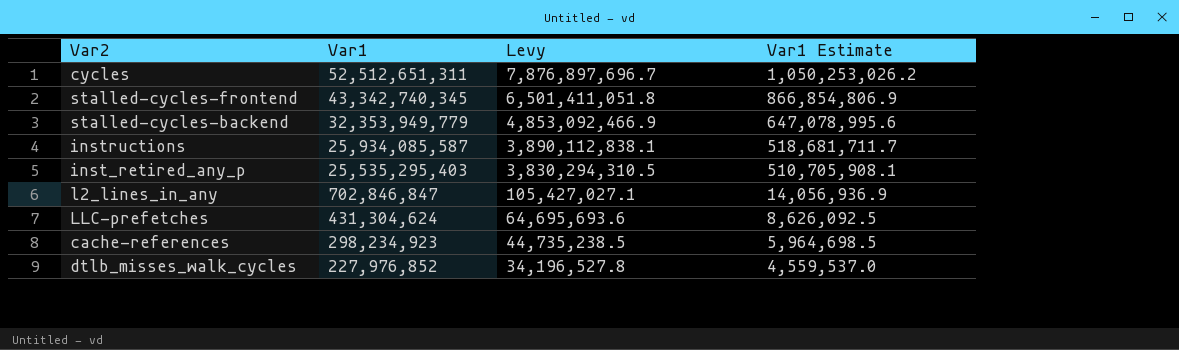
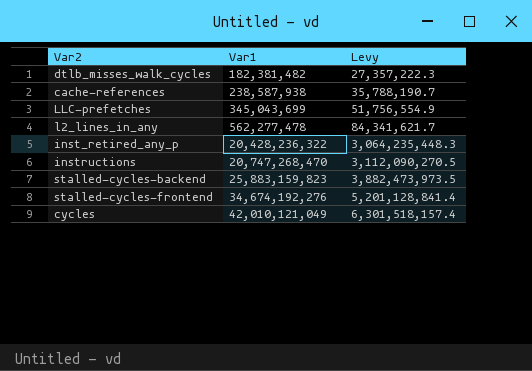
row order: Var1 descending -> Var1 ascending
column Var1 Estimate | formula: [Var1] * 0.02 -> none
dtlb_misses_walk_cycles | Var1: 227,976,852 -> 182,381,482
dtlb_misses_walk_cycles | Levy: 34,196,527.8 -> 27,357,222.3
cache-references | Var1: 298,234,923 -> 238,587,938
cache-references | Levy: 44,735,238.5 -> 35,788,190.7
LLC-prefetches | Var1: 431,304,624 -> 345,043,699
LLC-prefetches | Levy: 64,695,693.6 -> 51,756,554.9
l2_lines_in_any | Var1: 702,846,847 -> 562,277,478
l2_lines_in_any | Levy: 105,427,027.1 -> 84,341,621.7
inst_retired_any_p | Var1: 25,535,295,403 -> 20,428,236,322
inst_retired_any_p | Levy: 3,830,294,310.5 -> 3,064,235,448.3
instructions | Var1: 25,934,085,587 -> 20,747,268,470
instructions | Levy: 3,890,112,838.1 -> 3,112,090,270.5
stalled-cycles-backend | Var1: 32,353,949,779 -> 25,883,159,823
stalled-cycles-backend | Levy: 4,853,092,466.9 -> 3,882,473,973.5
stalled-cycles-frontend | Var1: 43,342,740,345 -> 34,674,192,276
stalled-cycles-frontend | Levy: 6,501,411,051.8 -> 5,201,128,841.4
cycles | Var1: 52,512,651,311 -> 42,010,121,049
cycles | Levy: 7,876,897,696.7 -> 6,301,518,157.4

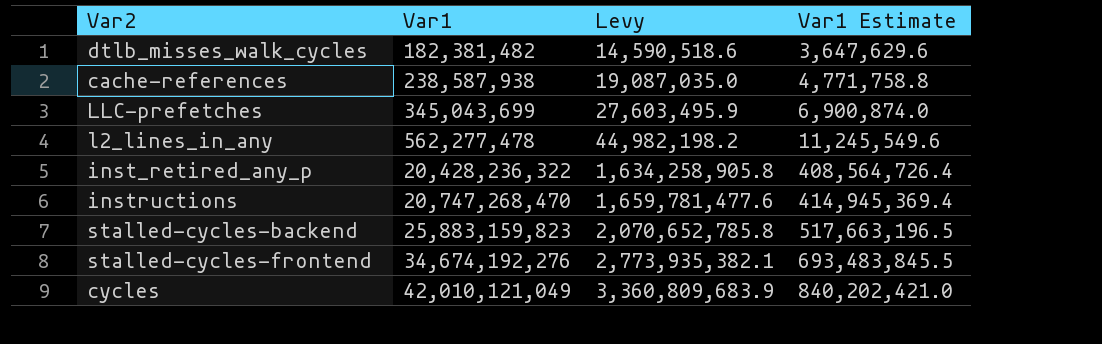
column Levy | formula: [Var1] * 0.15 -> [Var1] * 0.08
column Var1 Estimate | formula: none -> [Var1] * 0.02

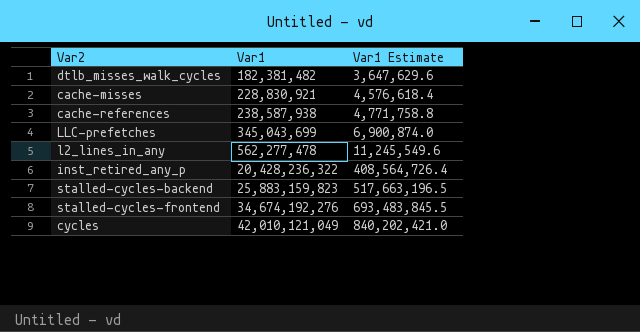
column Levy | formula: [Var1] * 0.08 -> none
row instructions: 20,747,268,470 | 1,659,781,477.6 | 414,945,369.4 -> none
row cache-misses: none -> 228,830,921 | 4,576,618.4

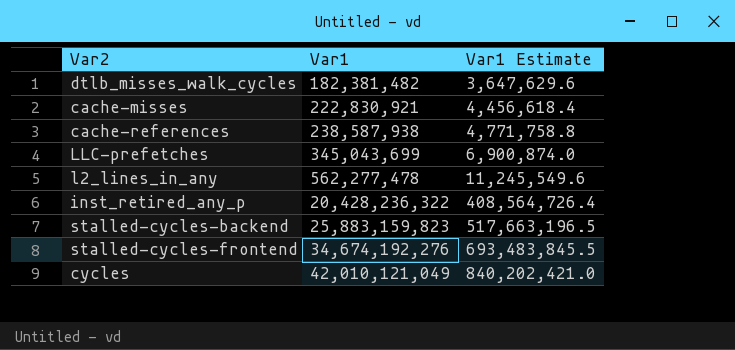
cache-misses | Var1: 228,830,921 -> 222,830,921
cache-misses | Var1 Estimate: 4,576,618.4 -> 4,456,618.4

